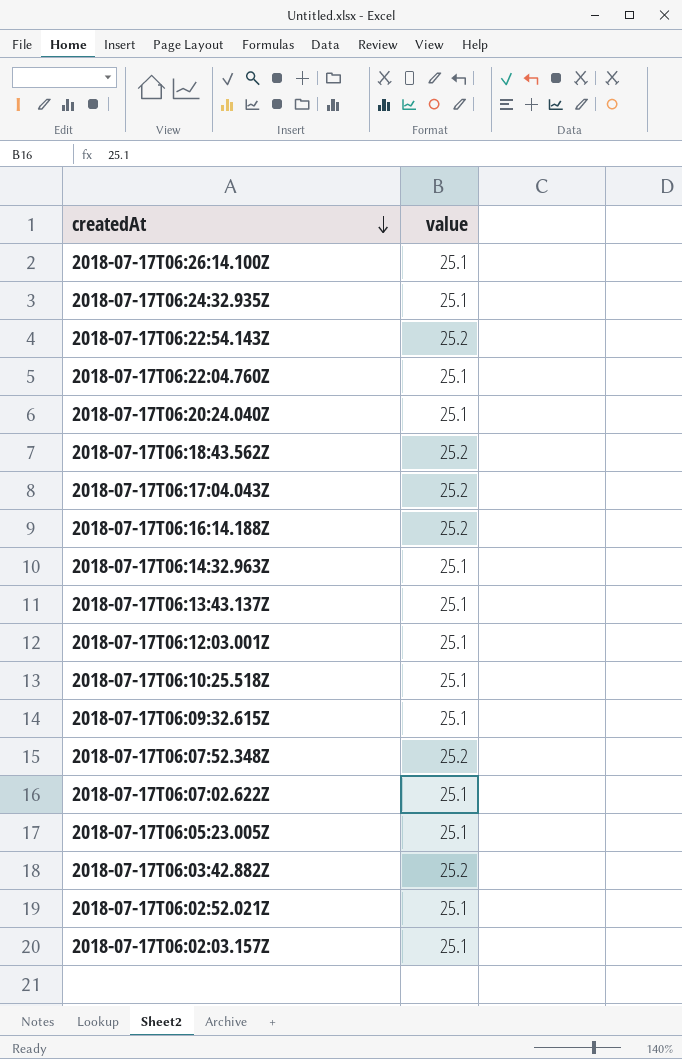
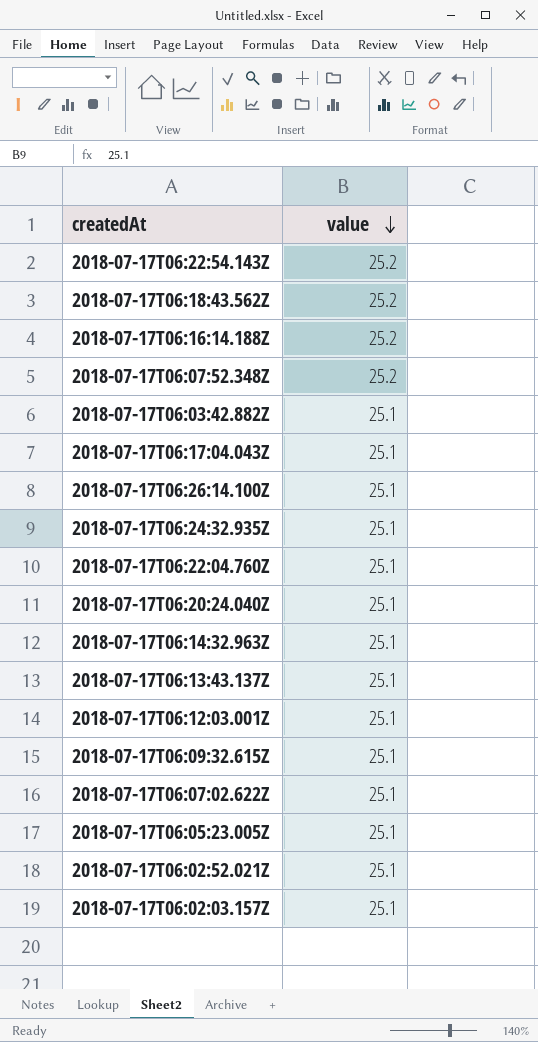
row order: createdAt descending -> value descending
row 2018-07-17T06:10:25.518Z: 25.1 -> none
2018-07-17T06:03:42.882Z | value: 25.2 -> 25.1
2018-07-17T06:17:04.043Z | value: 25.2 -> 25.1

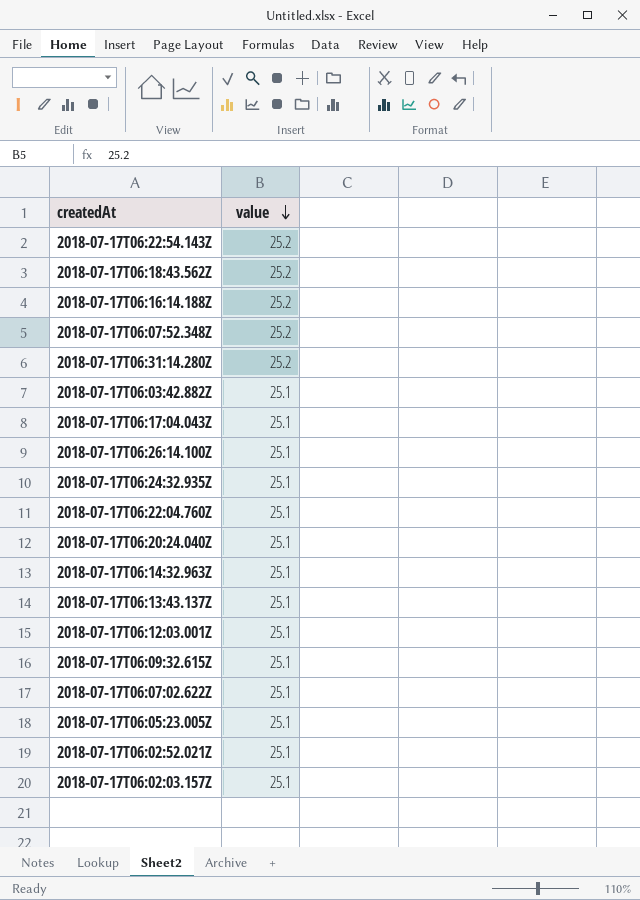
row 2018-07-17T06:31:14.280Z: none -> 25.2

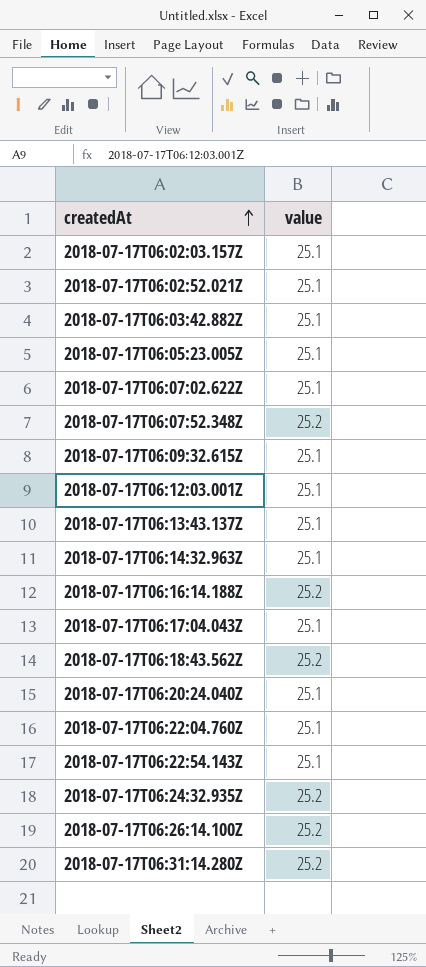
row order: value descending -> createdAt ascending
2018-07-17T06:22:54.143Z | value: 25.2 -> 25.1
2018-07-17T06:24:32.935Z | value: 25.1 -> 25.2
2018-07-17T06:26:14.100Z | value: 25.1 -> 25.2

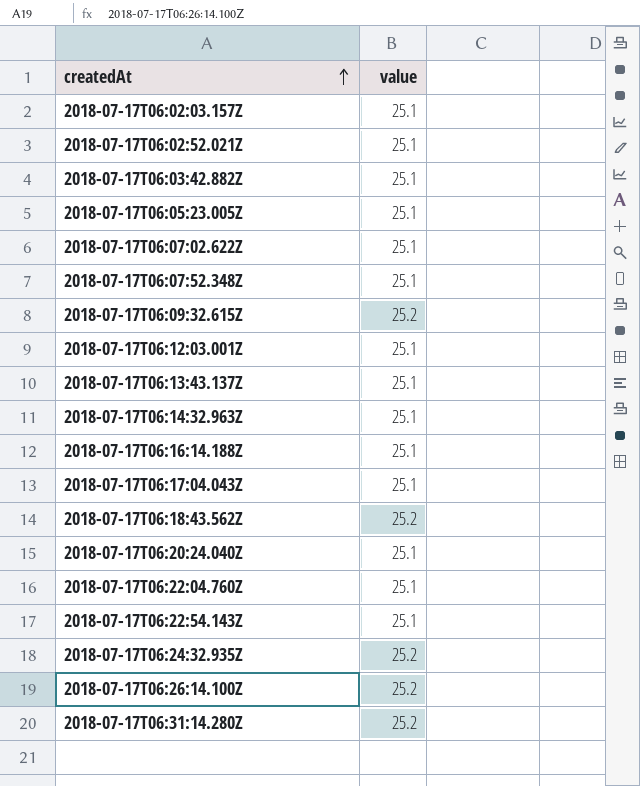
2018-07-17T06:07:52.348Z | value: 25.2 -> 25.1
2018-07-17T06:09:32.615Z | value: 25.1 -> 25.2
2018-07-17T06:16:14.188Z | value: 25.2 -> 25.1

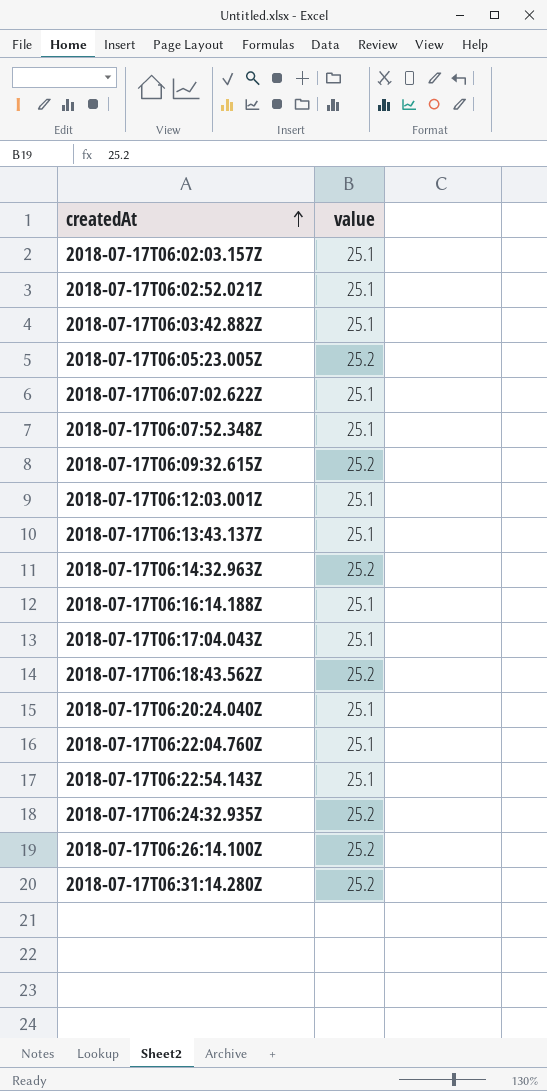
2018-07-17T06:05:23.005Z | value: 25.1 -> 25.2
2018-07-17T06:14:32.963Z | value: 25.1 -> 25.2

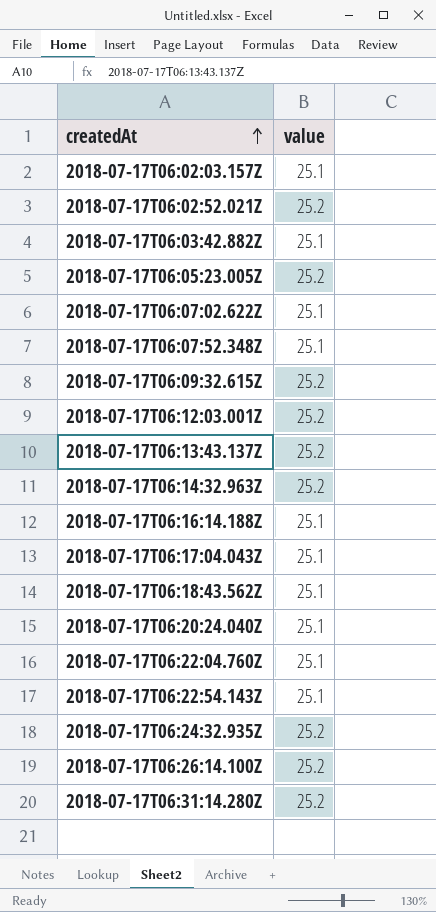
2018-07-17T06:02:52.021Z | value: 25.1 -> 25.2
2018-07-17T06:12:03.001Z | value: 25.1 -> 25.2
2018-07-17T06:13:43.137Z | value: 25.1 -> 25.2
2018-07-17T06:18:43.562Z | value: 25.2 -> 25.1

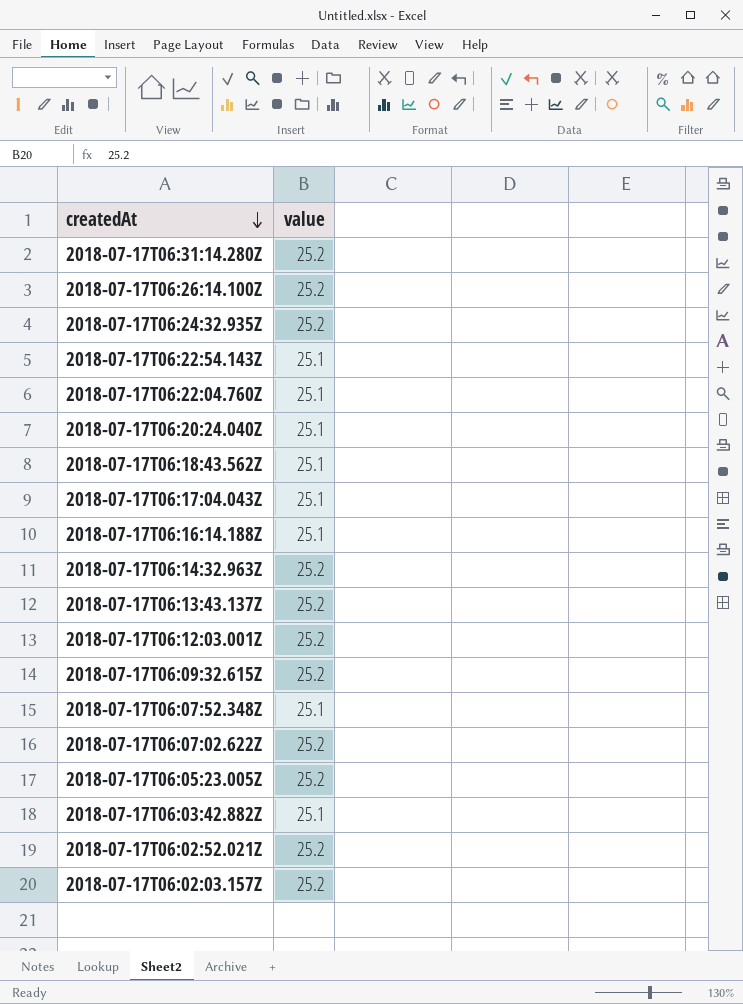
row order: createdAt ascending -> createdAt descending
2018-07-17T06:07:02.622Z | value: 25.1 -> 25.2
2018-07-17T06:02:03.157Z | value: 25.1 -> 25.2

